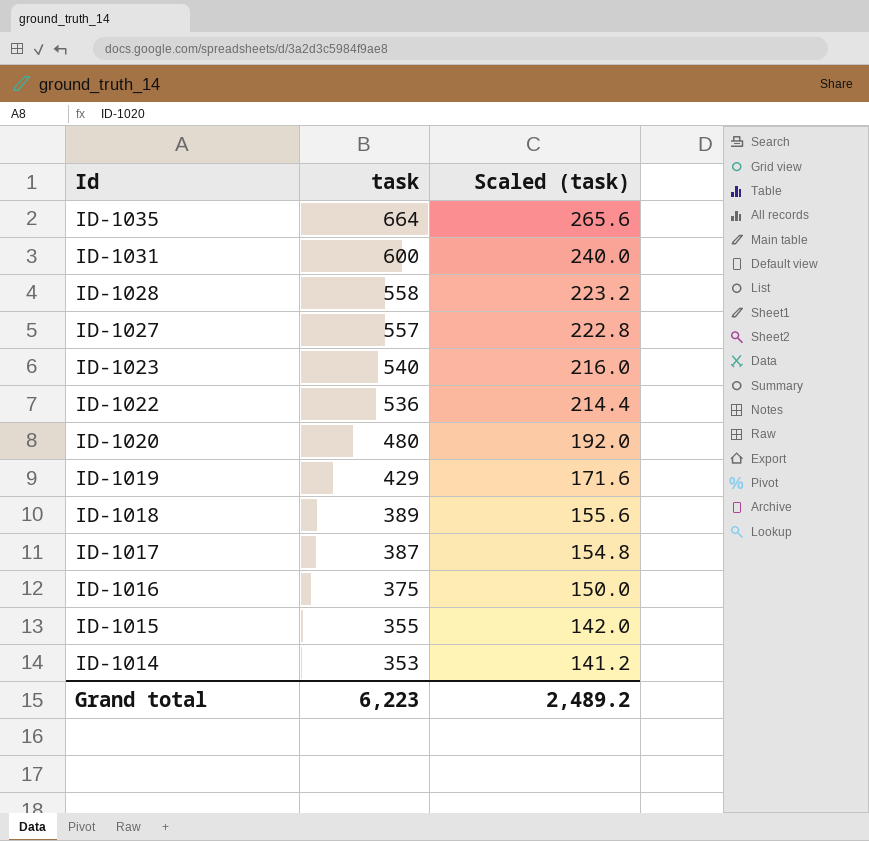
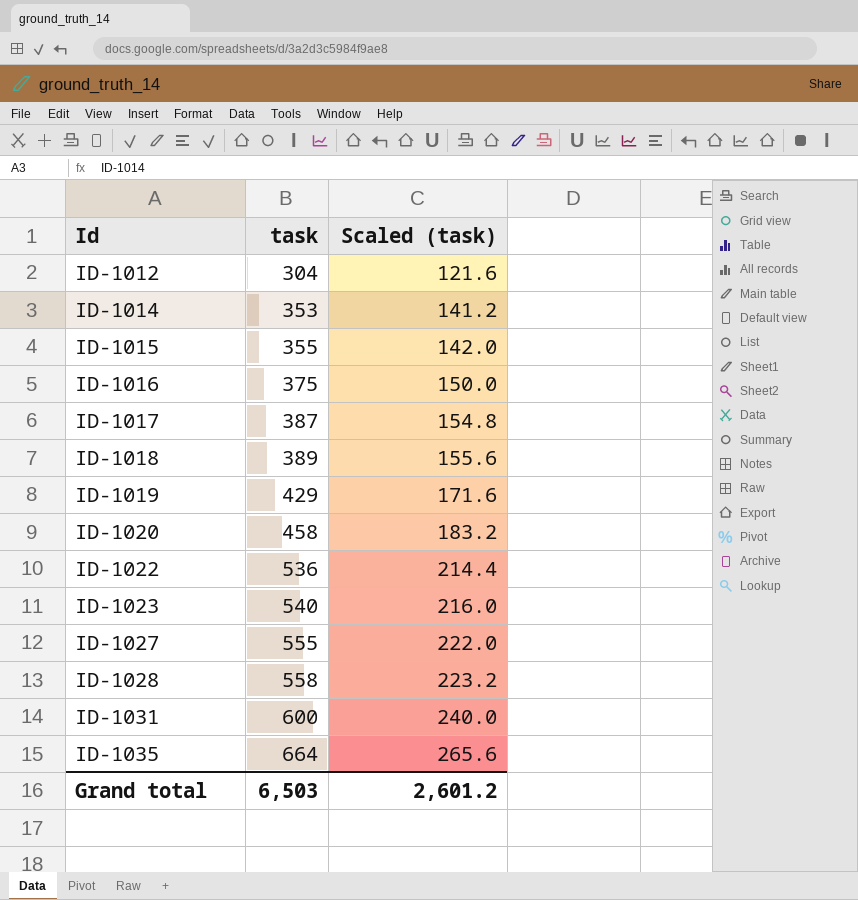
row order: Id descending -> Id ascending
row ID-1012: none -> 304 | 121.6
ID-1020 | task: 480 -> 458
ID-1020 | Scaled (task): 192.0 -> 183.2
ID-1027 | task: 557 -> 555
ID-1027 | Scaled (task): 222.8 -> 222.0
Grand total | task: 6,223 -> 6,503
Grand total | Scaled (task): 2,489.2 -> 2,601.2

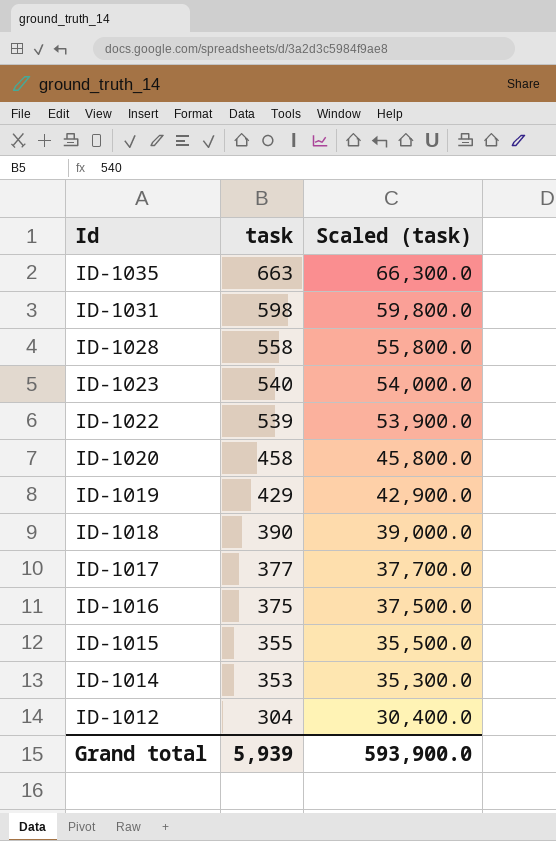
row order: Id ascending -> Id descending
column Scaled (task) | formula: [task] * 0.4 -> [task] * 100
row ID-1027: 555 | 222.0 -> none
ID-1035 | task: 664 -> 663
ID-1031 | task: 600 -> 598
ID-1022 | task: 536 -> 539
ID-1018 | task: 389 -> 390
ID-1017 | task: 387 -> 377
Grand total | task: 6,503 -> 5,939
Grand total | Scaled (task): 2,601.2 -> 593,900.0

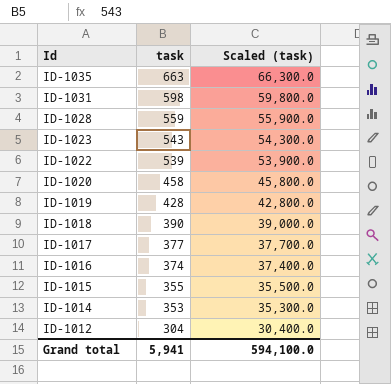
ID-1028 | task: 558 -> 559
ID-1028 | Scaled (task): 55,800.0 -> 55,900.0
ID-1023 | task: 540 -> 543
ID-1023 | Scaled (task): 54,000.0 -> 54,300.0
ID-1019 | task: 429 -> 428
ID-1019 | Scaled (task): 42,900.0 -> 42,800.0
ID-1016 | task: 375 -> 374
ID-1016 | Scaled (task): 37,500.0 -> 37,400.0
Grand total | task: 5,939 -> 5,941
Grand total | Scaled (task): 593,900.0 -> 594,100.0

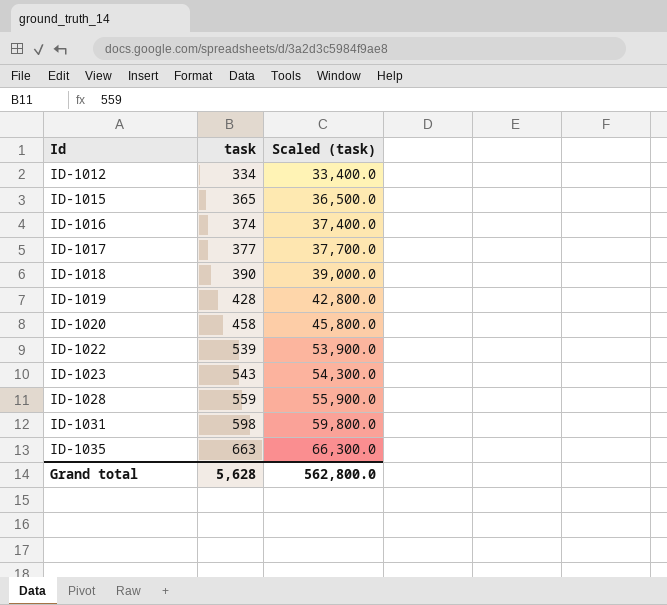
row order: Id descending -> Id ascending
row ID-1014: 353 | 35,300.0 -> none
ID-1012 | task: 304 -> 334
ID-1012 | Scaled (task): 30,400.0 -> 33,400.0
ID-1015 | task: 355 -> 365
ID-1015 | Scaled (task): 35,500.0 -> 36,500.0
Grand total | task: 5,941 -> 5,628
Grand total | Scaled (task): 594,100.0 -> 562,800.0

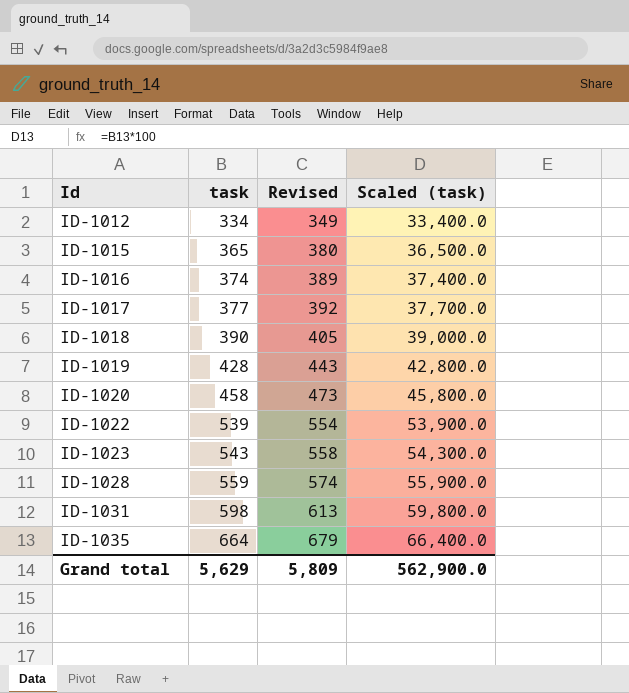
column Revised | formula: none -> [task] + 15
ID-1035 | task: 663 -> 664
ID-1035 | Scaled (task): 66,300.0 -> 66,400.0
Grand total | task: 5,628 -> 5,629
Grand total | Scaled (task): 562,800.0 -> 562,900.0

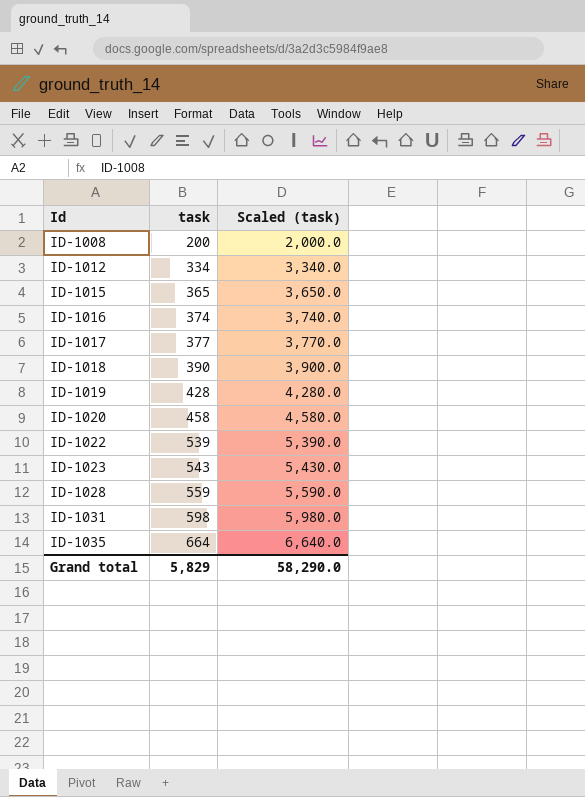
column Revised | formula: [task] + 15 -> none
column Scaled (task) | formula: [task] * 100 -> [task] * 10
row ID-1008: none -> 200 | 2,000.0
Grand total | task: 5,629 -> 5,829
Grand total | Scaled (task): 562,900.0 -> 58,290.0

